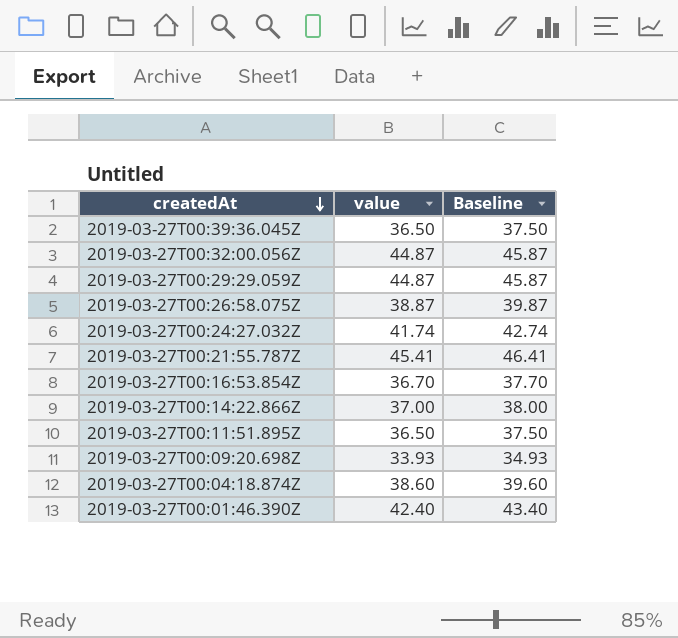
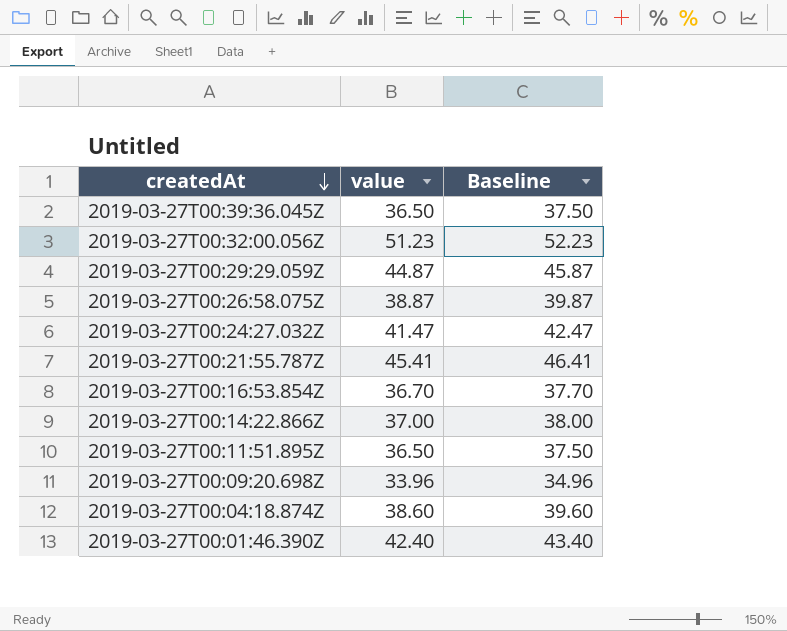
2019-03-27T00:32:00.056Z | value: 44.87 -> 51.23
2019-03-27T00:32:00.056Z | Baseline: 45.87 -> 52.23
2019-03-27T00:24:27.032Z | value: 41.74 -> 41.47
2019-03-27T00:24:27.032Z | Baseline: 42.74 -> 42.47
2019-03-27T00:09:20.698Z | value: 33.93 -> 33.96
2019-03-27T00:09:20.698Z | Baseline: 34.93 -> 34.96

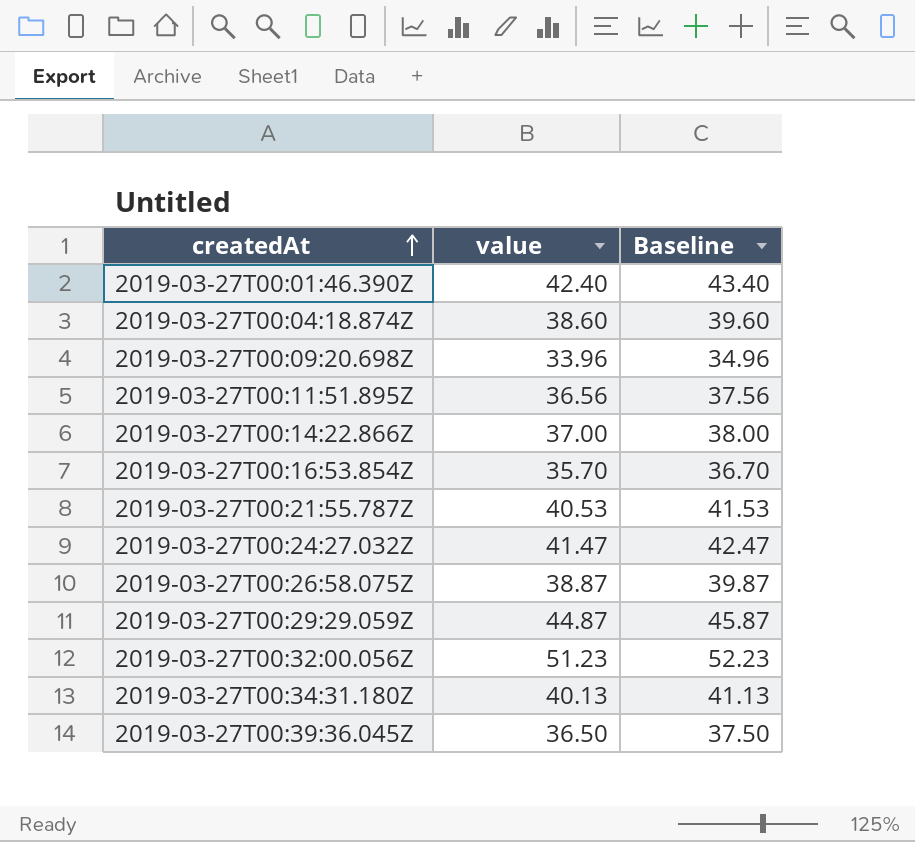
row order: createdAt descending -> createdAt ascending
2019-03-27T00:11:51.895Z | value: 36.50 -> 36.56
2019-03-27T00:11:51.895Z | Baseline: 37.50 -> 37.56
2019-03-27T00:16:53.854Z | value: 36.70 -> 35.70
2019-03-27T00:16:53.854Z | Baseline: 37.70 -> 36.70
2019-03-27T00:21:55.787Z | value: 45.41 -> 40.53
2019-03-27T00:21:55.787Z | Baseline: 46.41 -> 41.53
row 2019-03-27T00:34:31.180Z: none -> 40.13 | 41.13

